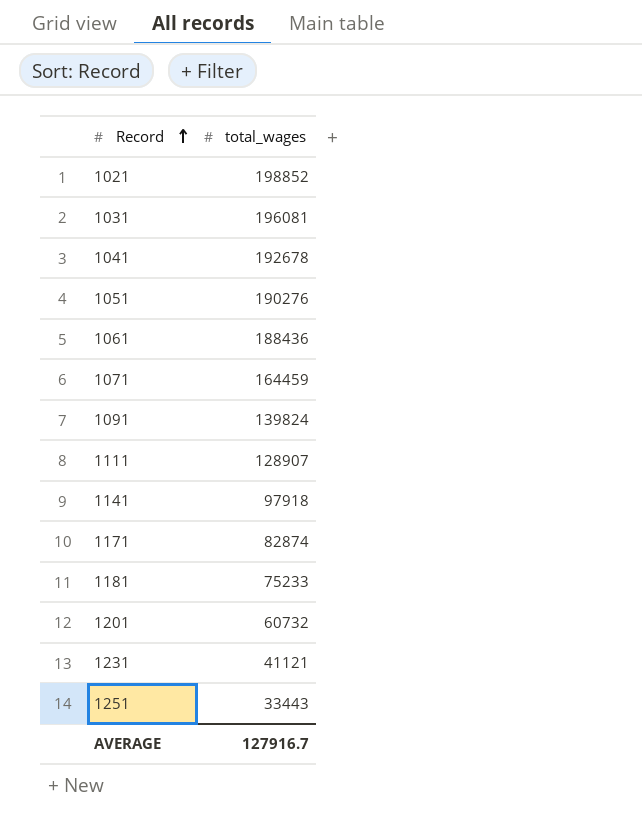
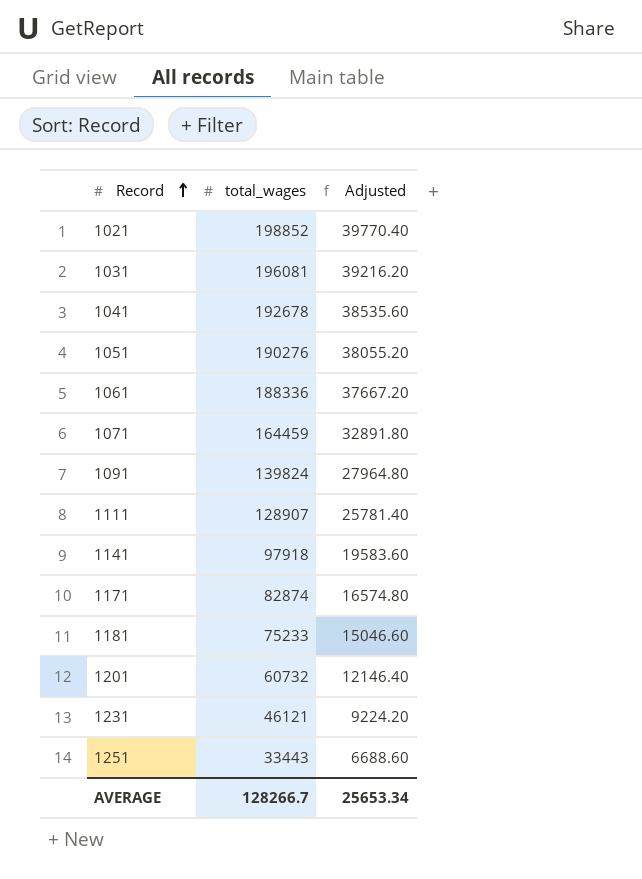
column Adjusted | formula: none -> [total_wages] * 0.2
1061 | total_wages: 188436 -> 188336
1231 | total_wages: 41121 -> 46121
AVERAGE | total_wages: 127916.7 -> 128266.7

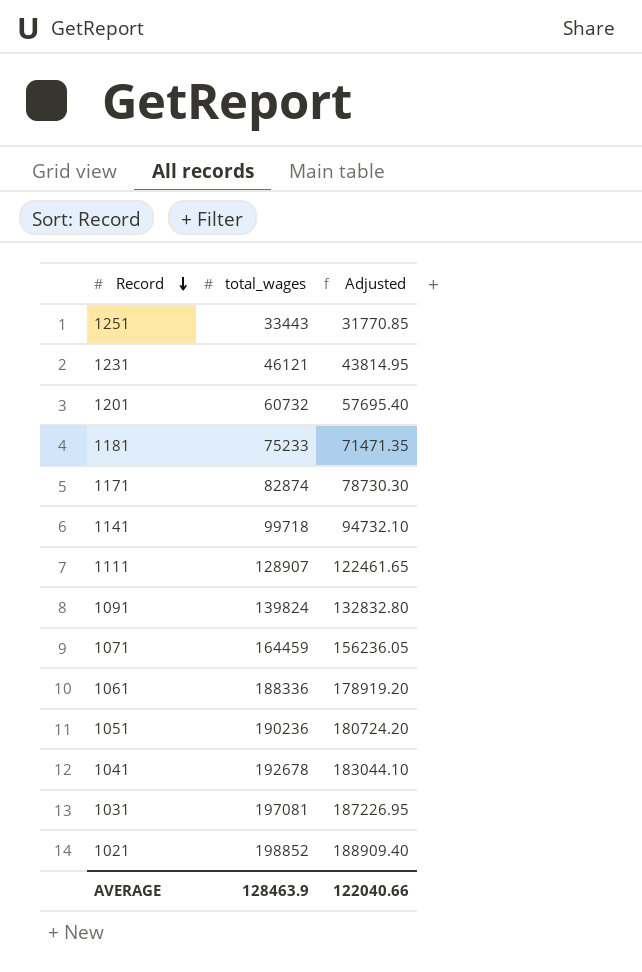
row order: Record ascending -> Record descending
column Adjusted | formula: [total_wages] * 0.2 -> [total_wages] * 0.95
1141 | total_wages: 97918 -> 99718
1051 | total_wages: 190276 -> 190236
1031 | total_wages: 196081 -> 197081
AVERAGE | total_wages: 128266.7 -> 128463.9
AVERAGE | Adjusted: 25653.34 -> 122040.66

